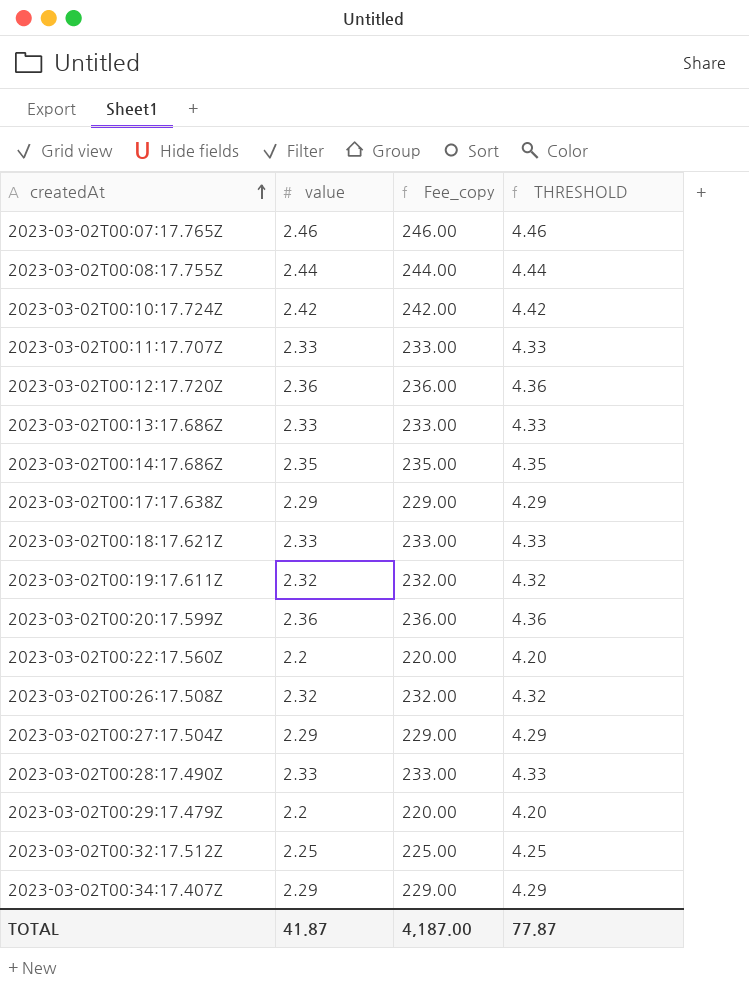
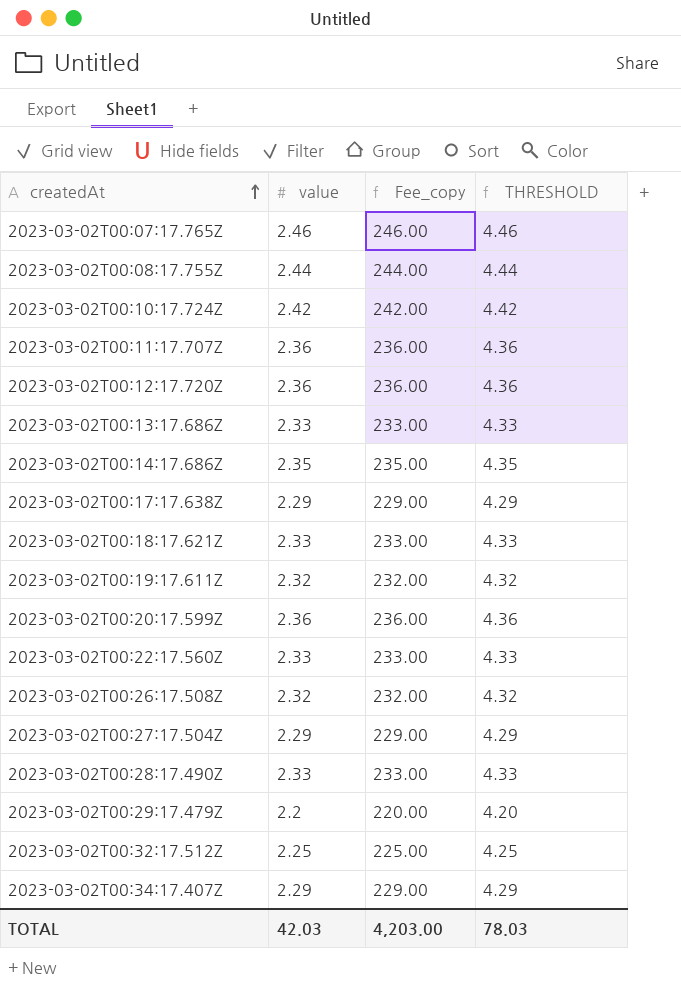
2023-03-02T00:11:17.707Z | value: 2.33 -> 2.36
2023-03-02T00:11:17.707Z | Fee_copy: 233.00 -> 236.00
2023-03-02T00:11:17.707Z | THRESHOLD: 4.33 -> 4.36
2023-03-02T00:22:17.560Z | value: 2.2 -> 2.33
2023-03-02T00:22:17.560Z | Fee_copy: 220.00 -> 233.00
2023-03-02T00:22:17.560Z | THRESHOLD: 4.20 -> 4.33
TOTAL | value: 41.87 -> 42.03
TOTAL | Fee_copy: 4,187.00 -> 4,203.00
TOTAL | THRESHOLD: 77.87 -> 78.03

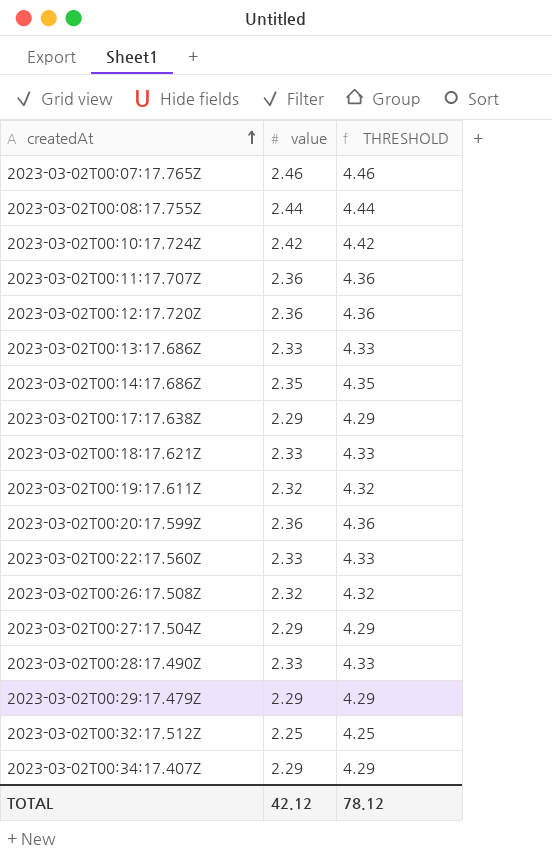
column Fee_copy | formula: [value] * 100 -> none
2023-03-02T00:29:17.479Z | value: 2.2 -> 2.29
2023-03-02T00:29:17.479Z | THRESHOLD: 4.20 -> 4.29
TOTAL | value: 42.03 -> 42.12
TOTAL | THRESHOLD: 78.03 -> 78.12

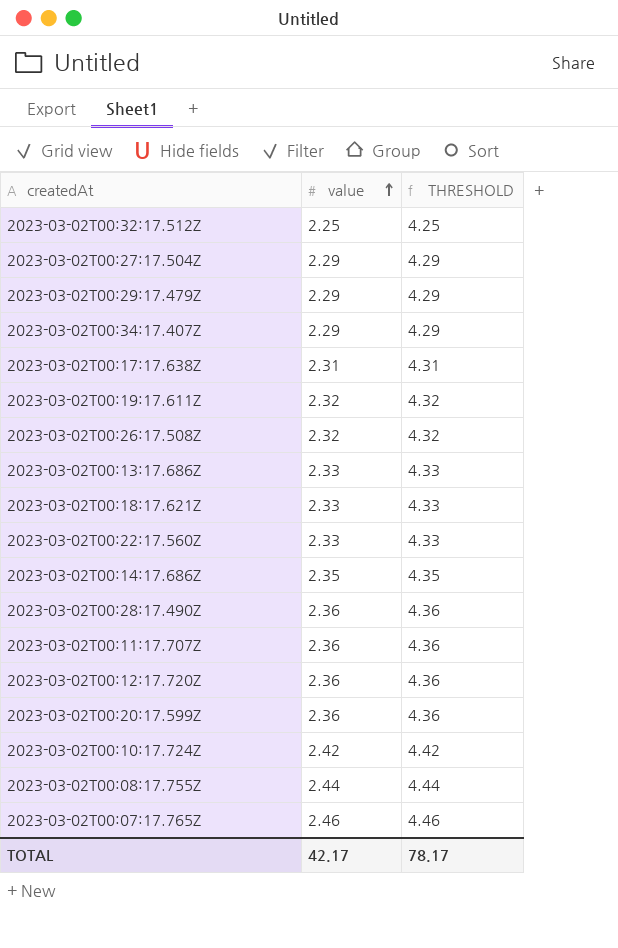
row order: createdAt ascending -> value ascending
2023-03-02T00:17:17.638Z | value: 2.29 -> 2.31
2023-03-02T00:17:17.638Z | THRESHOLD: 4.29 -> 4.31
2023-03-02T00:28:17.490Z | value: 2.33 -> 2.36
2023-03-02T00:28:17.490Z | THRESHOLD: 4.33 -> 4.36
TOTAL | value: 42.12 -> 42.17
TOTAL | THRESHOLD: 78.12 -> 78.17

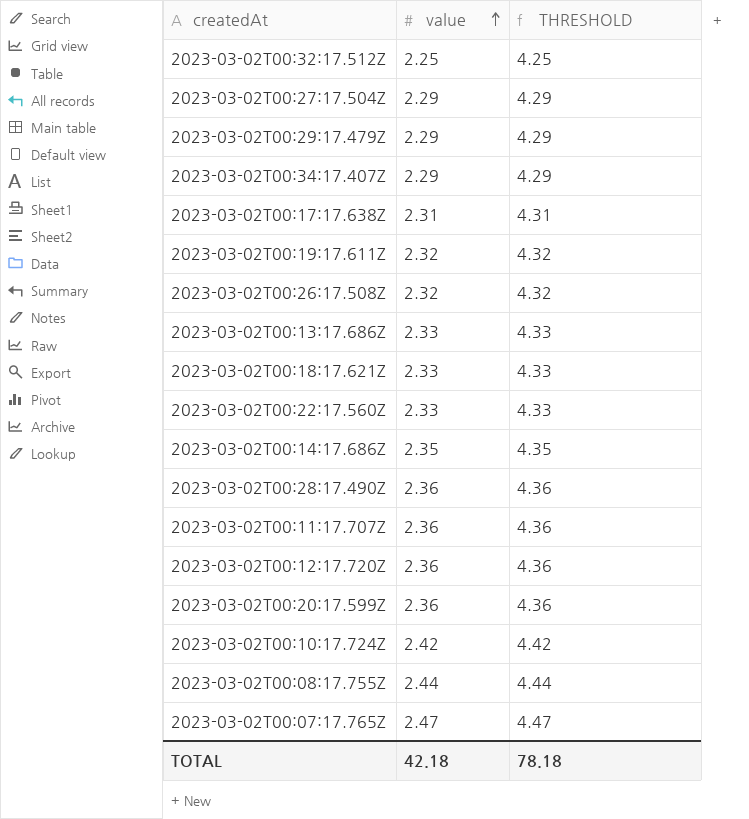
2023-03-02T00:07:17.765Z | value: 2.46 -> 2.47
2023-03-02T00:07:17.765Z | THRESHOLD: 4.46 -> 4.47
TOTAL | value: 42.17 -> 42.18
TOTAL | THRESHOLD: 78.17 -> 78.18

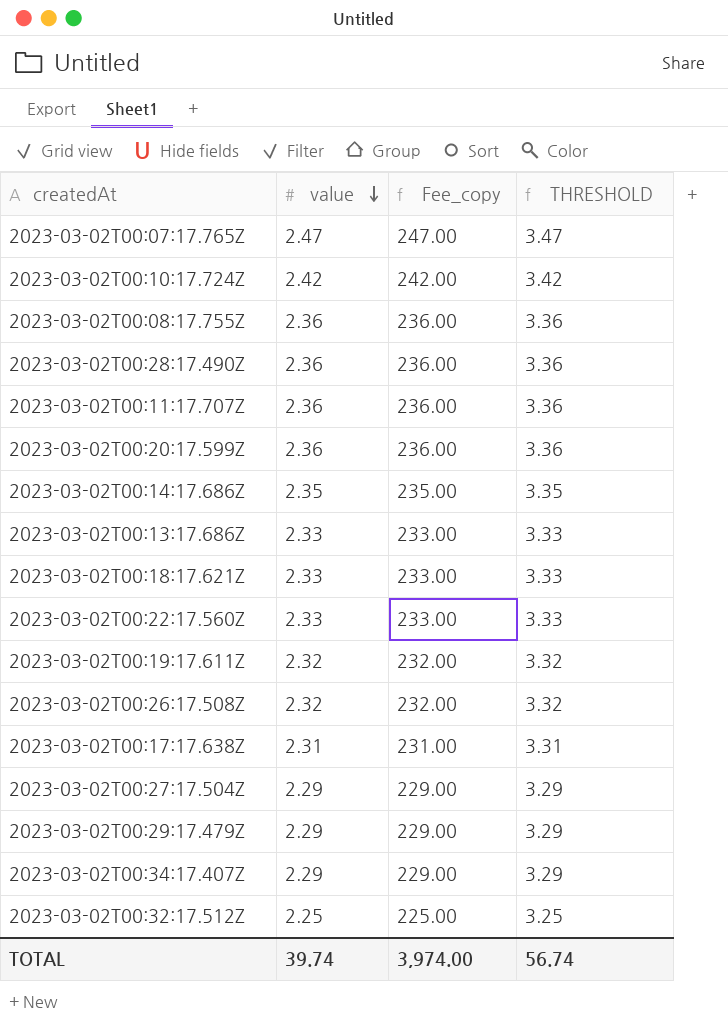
row order: value ascending -> value descending
column Fee_copy | formula: none -> [value] * 100
column THRESHOLD | formula: [value] + 2 -> [value] + 1
row 2023-03-02T00:12:17.720Z: 2.36 | 4.36 -> none
2023-03-02T00:08:17.755Z | value: 2.44 -> 2.36
TOTAL | value: 42.18 -> 39.74
TOTAL | THRESHOLD: 78.18 -> 56.74

